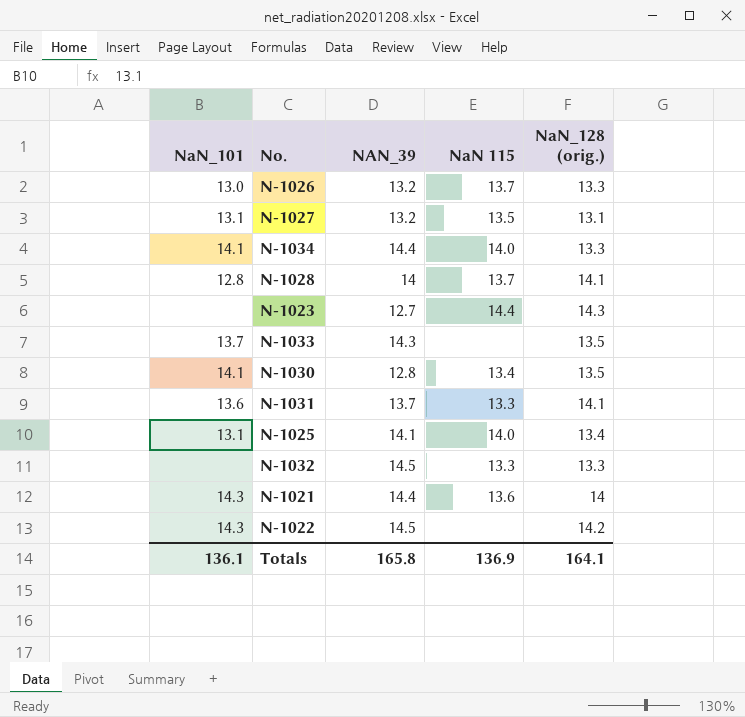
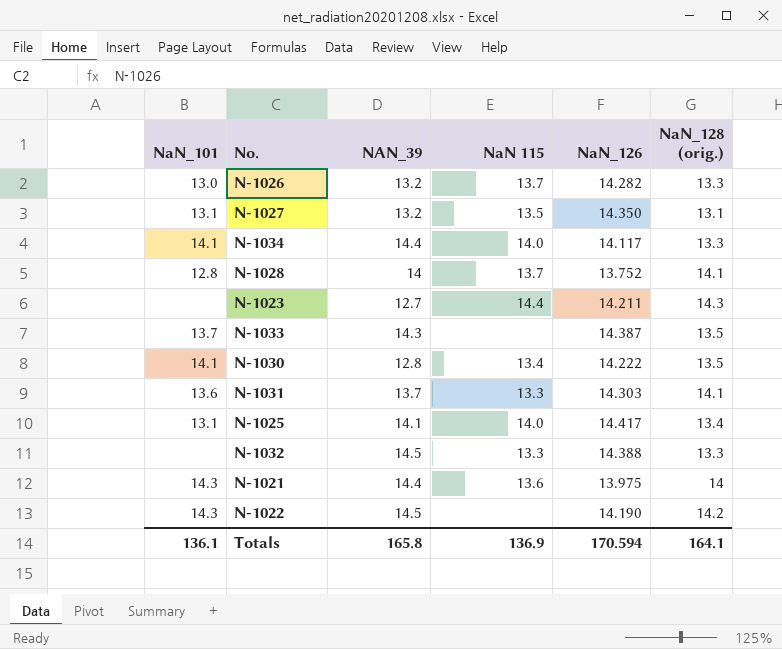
column NaN_126 | position: none -> 5

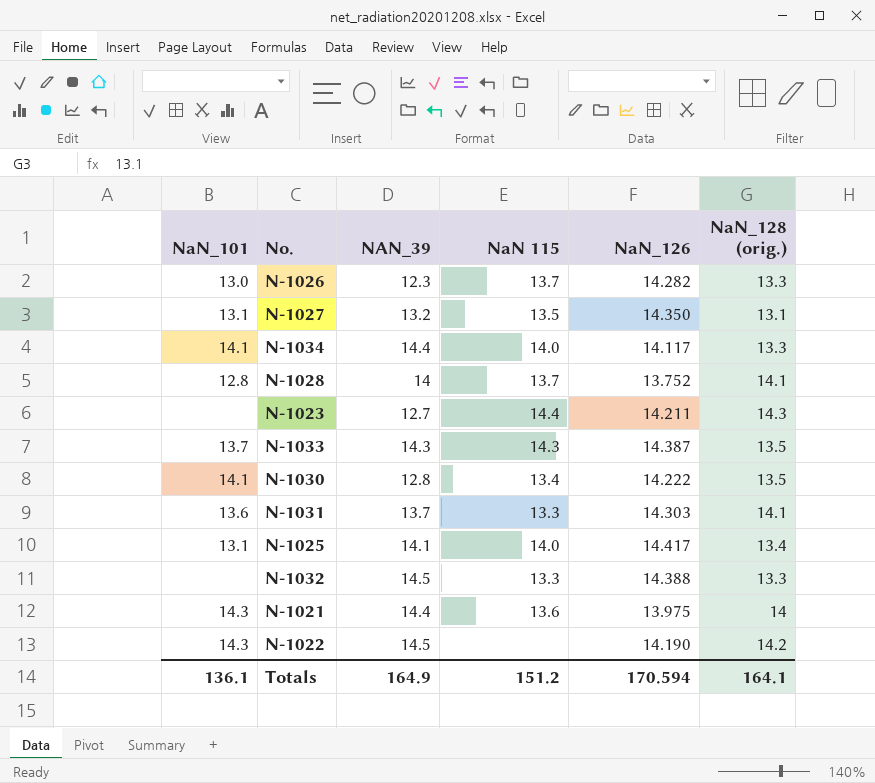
N-1026 | NAN_39: 13.2 -> 12.3
N-1033 | NaN 115: none -> 14.3
Totals | NAN_39: 165.8 -> 164.9
Totals | NaN 115: 136.9 -> 151.2

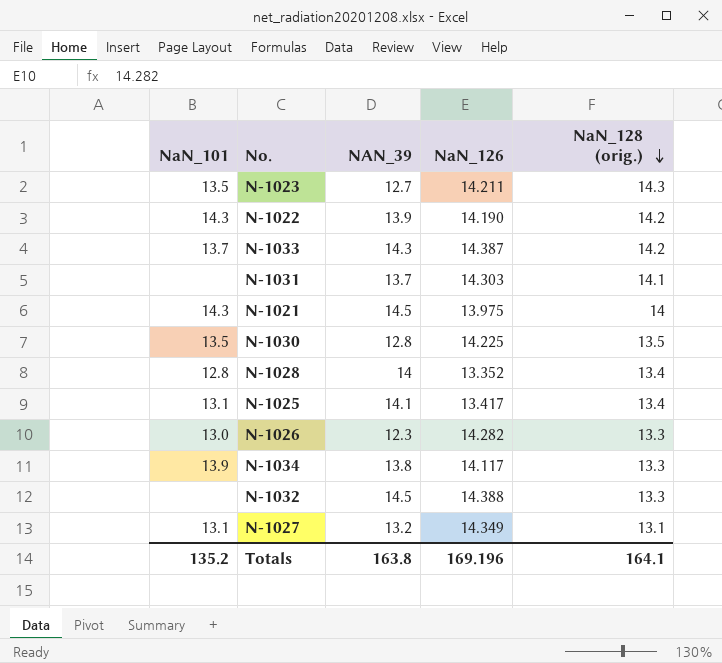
row order: none -> NaN_128 (orig.) descending
column NaN 115 | position: 4 -> none
N-1023 | NaN_101: none -> 13.5
N-1022 | NAN_39: 14.5 -> 13.9
N-1033 | NaN_128 (orig.): 13.5 -> 14.2
N-1031 | NaN_101: 13.6 -> none
N-1021 | NAN_39: 14.4 -> 14.5
N-1030 | NaN_101: 14.1 -> 13.5
N-1030 | NaN_126: 14.222 -> 14.225
N-1028 | NaN_126: 13.752 -> 13.352
N-1028 | NaN_128 (orig.): 14.1 -> 13.4
N-1025 | NaN_126: 14.417 -> 13.417
N-1034 | NaN_101: 14.1 -> 13.9
N-1034 | NAN_39: 14.4 -> 13.8
N-1027 | NaN_126: 14.350 -> 14.349
Totals | NaN_101: 136.1 -> 135.2
Totals | NAN_39: 164.9 -> 163.8
Totals | NaN_126: 170.594 -> 169.196

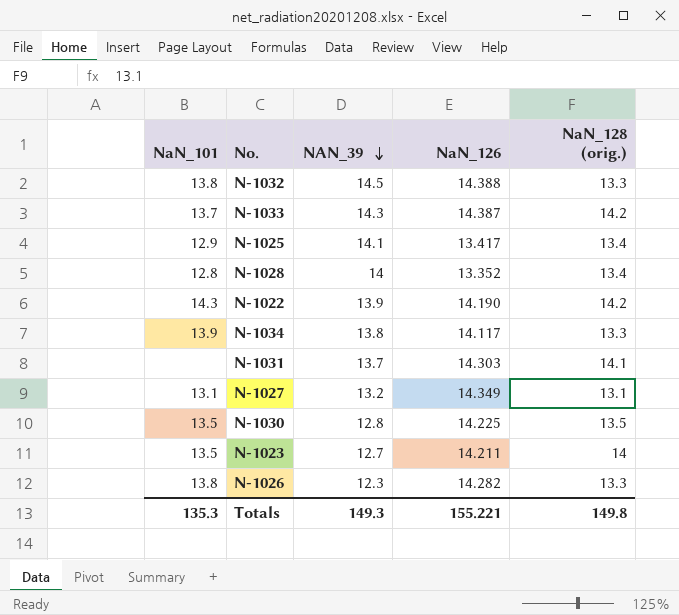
row order: NaN_128 (orig.) descending -> NAN_39 descending
row N-1021: 14.3 | 14.5 | 13.975 | 14 -> none
N-1032 | NaN_101: none -> 13.8
N-1025 | NaN_101: 13.1 -> 12.9
N-1023 | NaN_128 (orig.): 14.3 -> 14
N-1026 | NaN_101: 13.0 -> 13.8
Totals | NaN_101: 135.2 -> 135.3
Totals | NAN_39: 163.8 -> 149.3
Totals | NaN_126: 169.196 -> 155.221
Totals | NaN_128 (orig.): 164.1 -> 149.8

